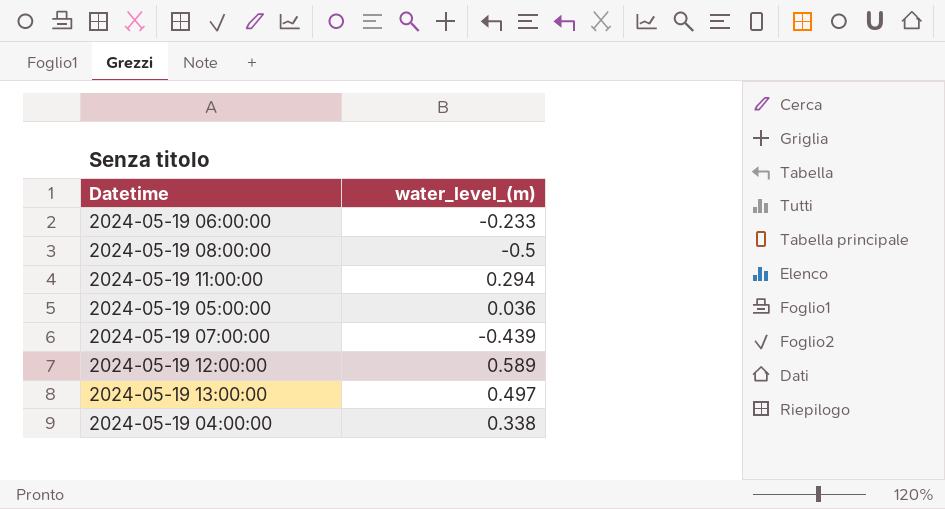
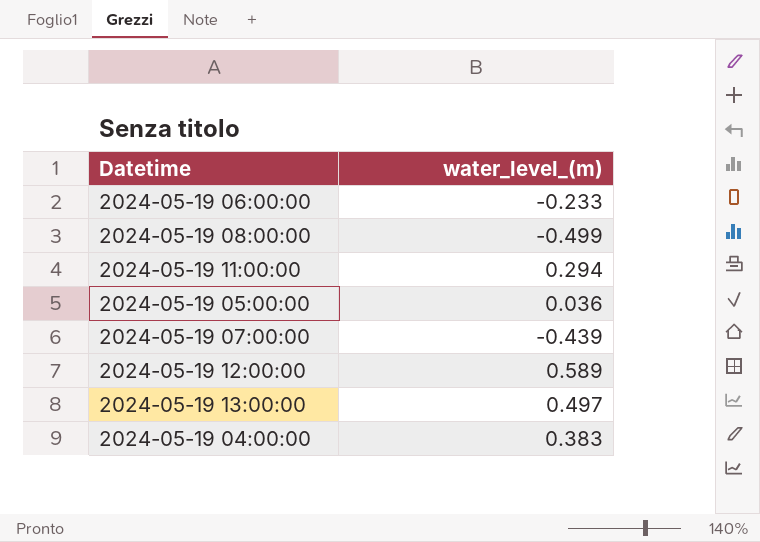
2024-05-19 08:00:00 | water_level_(m): -0.5 -> -0.499
2024-05-19 04:00:00 | water_level_(m): 0.338 -> 0.383

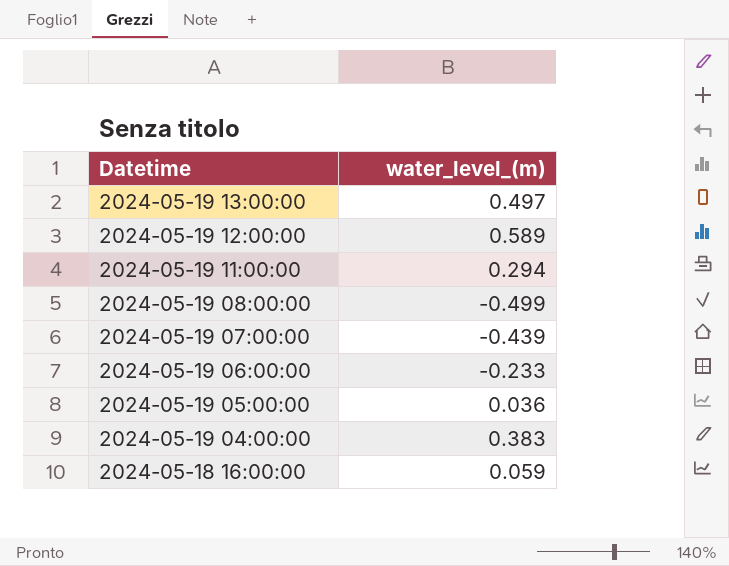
row order: none -> Datetime descending
row 2024-05-18 16:00:00: none -> 0.059

